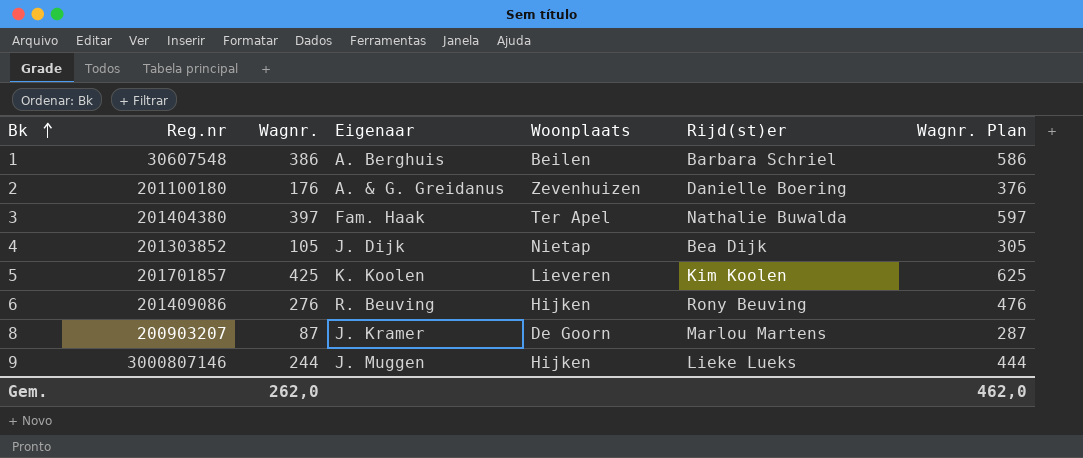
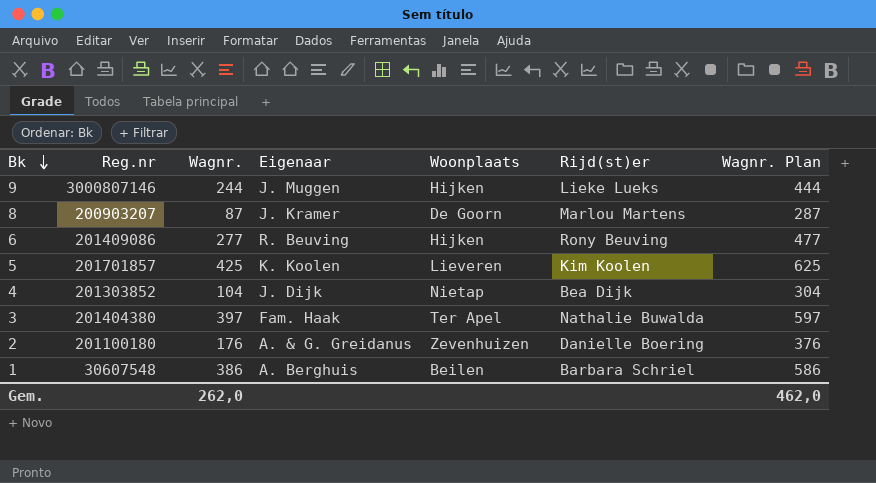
row order: Bk ascending -> Bk descending
6 | Wagnr.: 276 -> 277
6 | Wagnr. Plan: 476 -> 477
4 | Wagnr.: 105 -> 104
4 | Wagnr. Plan: 305 -> 304

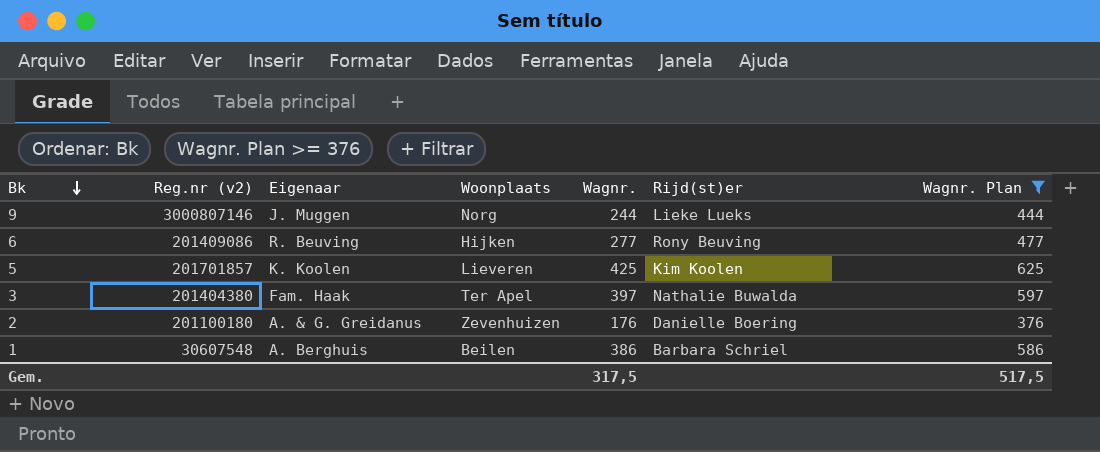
filter: none -> Wagnr. Plan >= 376
column name: Reg.nr -> Reg.nr (v2)
column Wagnr. | position: 3 -> 5
9 | Woonplaats: Hijken -> Norg
Gem. | Wagnr.: 262,0 -> 317,5
Gem. | Wagnr. Plan: 462,0 -> 517,5

